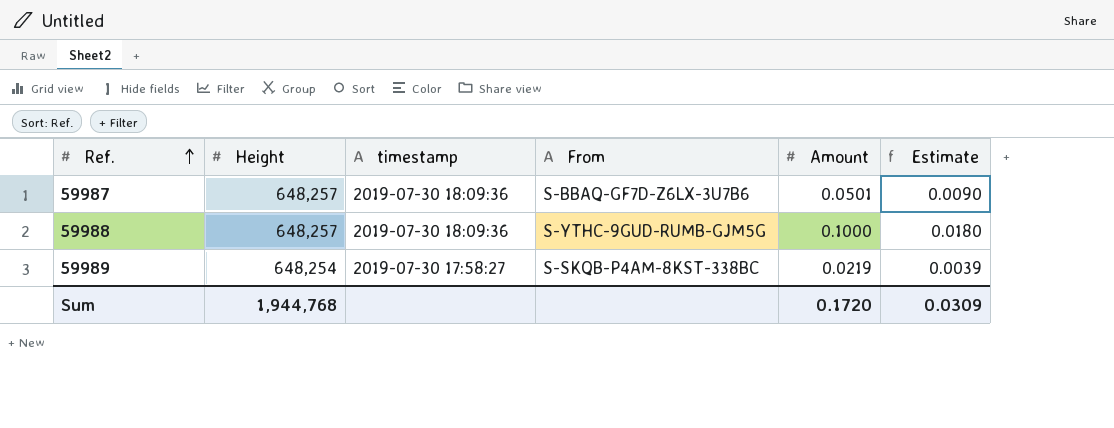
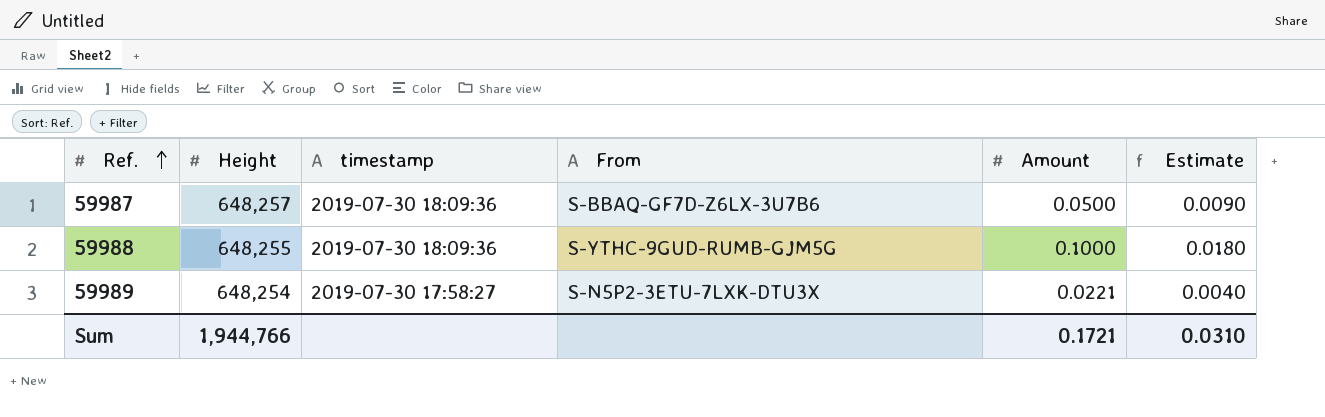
59987 | Amount: 0.0501 -> 0.0500
59988 | Height: 648,257 -> 648,255
59989 | From: S-SKQB-P4AM-8KST-338BC -> S-N5P2-3ETU-7LXK-DTU3X
59989 | Amount: 0.0219 -> 0.0221
59989 | Estimate: 0.0039 -> 0.0040
Sum | Height: 1,944,768 -> 1,944,766
Sum | Amount: 0.1720 -> 0.1721
Sum | Estimate: 0.0309 -> 0.0310

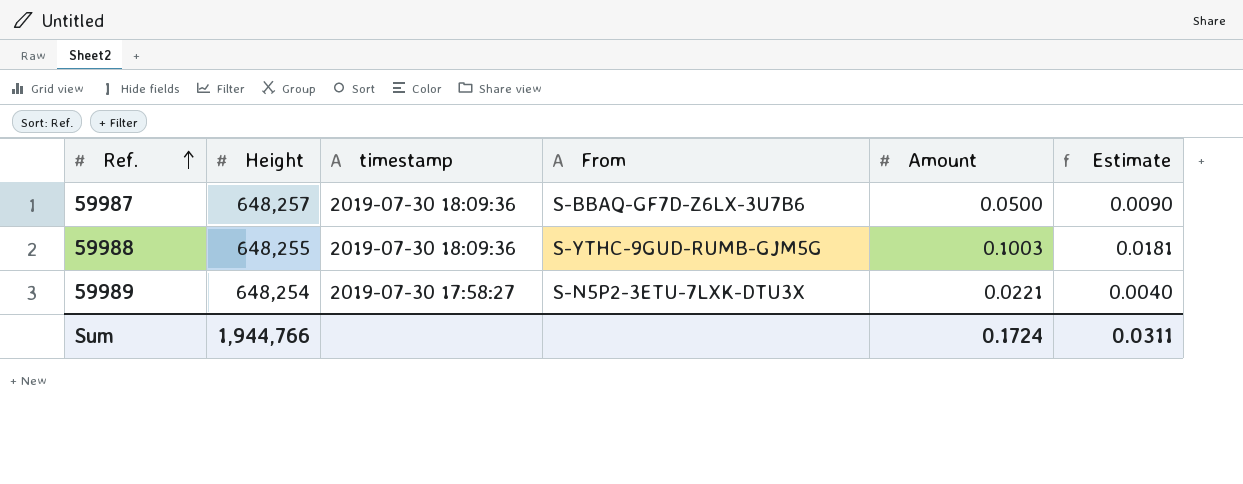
59988 | Amount: 0.1000 -> 0.1003
59988 | Estimate: 0.0180 -> 0.0181
Sum | Amount: 0.1721 -> 0.1724
Sum | Estimate: 0.0310 -> 0.0311

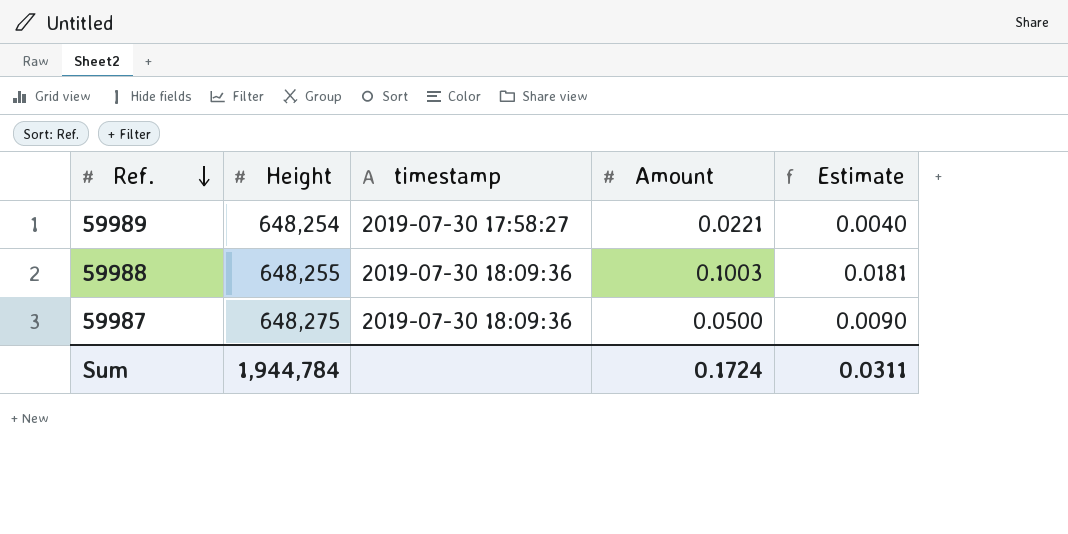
row order: Ref. ascending -> Ref. descending
column From | position: 4 -> none
59987 | Height: 648,257 -> 648,275
Sum | Height: 1,944,766 -> 1,944,784

